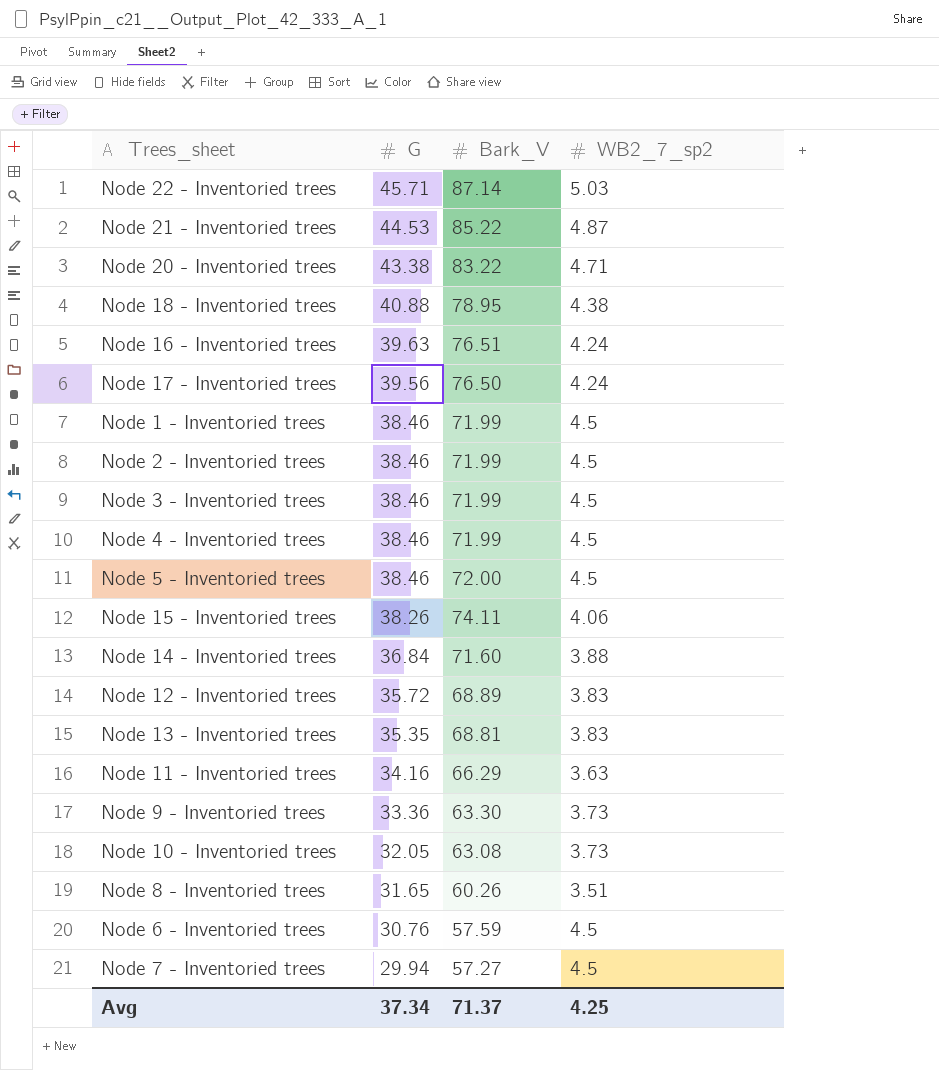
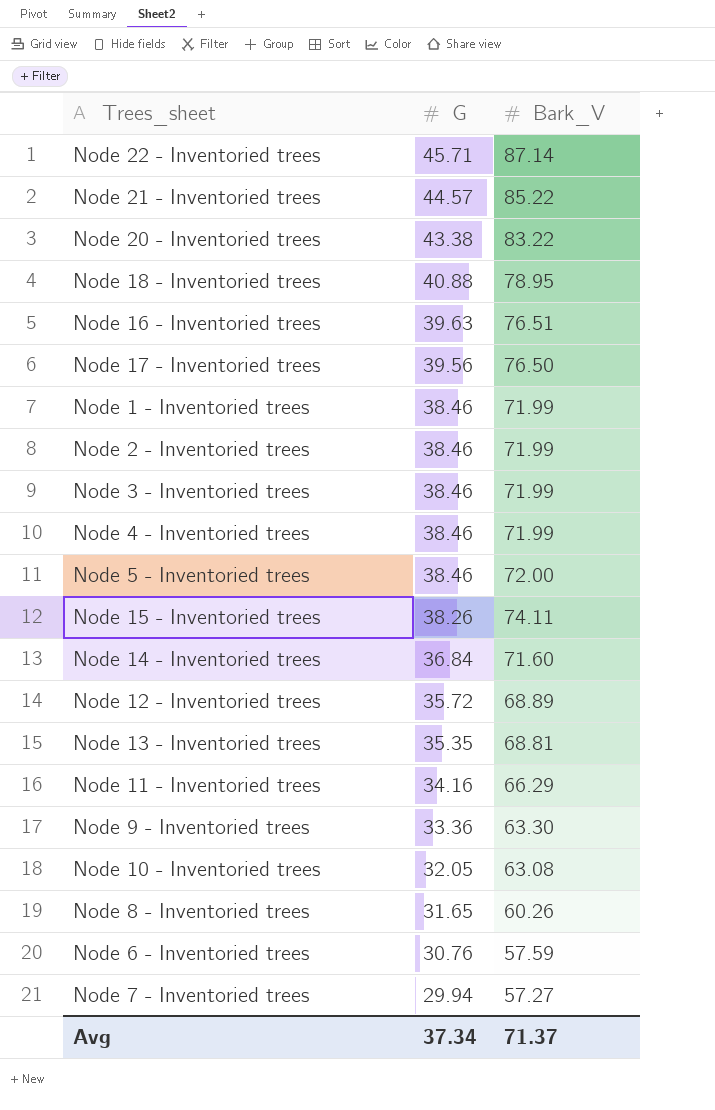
column WB2_7_sp2 | position: 4 -> none
Node 21 - Inventoried trees | G: 44.53 -> 44.57

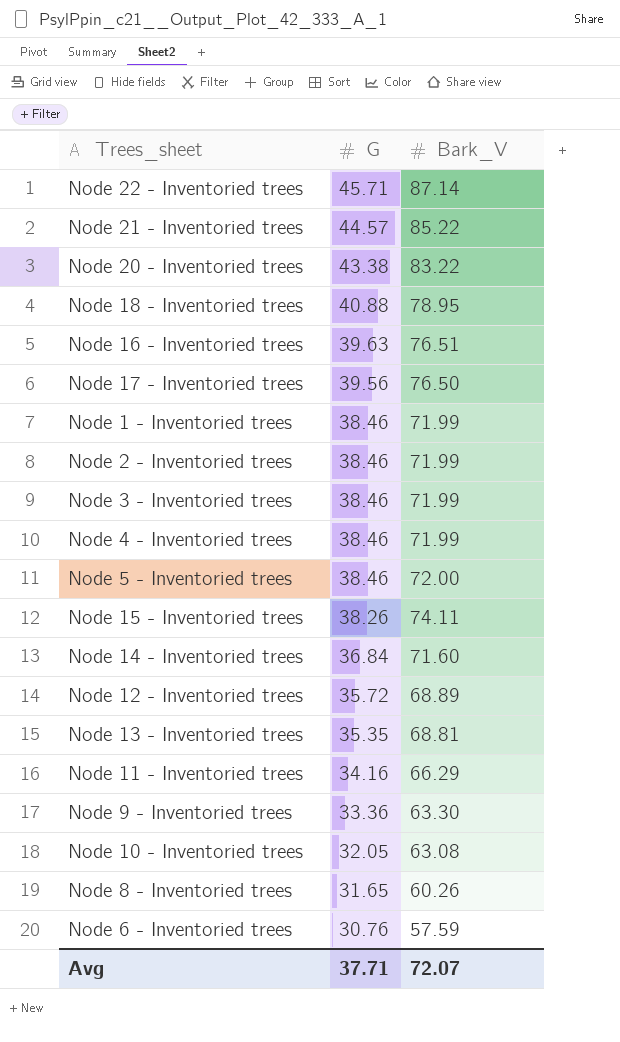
row Node 7 - Inventoried trees: 29.94 | 57.27 -> none
Avg | G: 37.34 -> 37.71
Avg | Bark_V: 71.37 -> 72.07

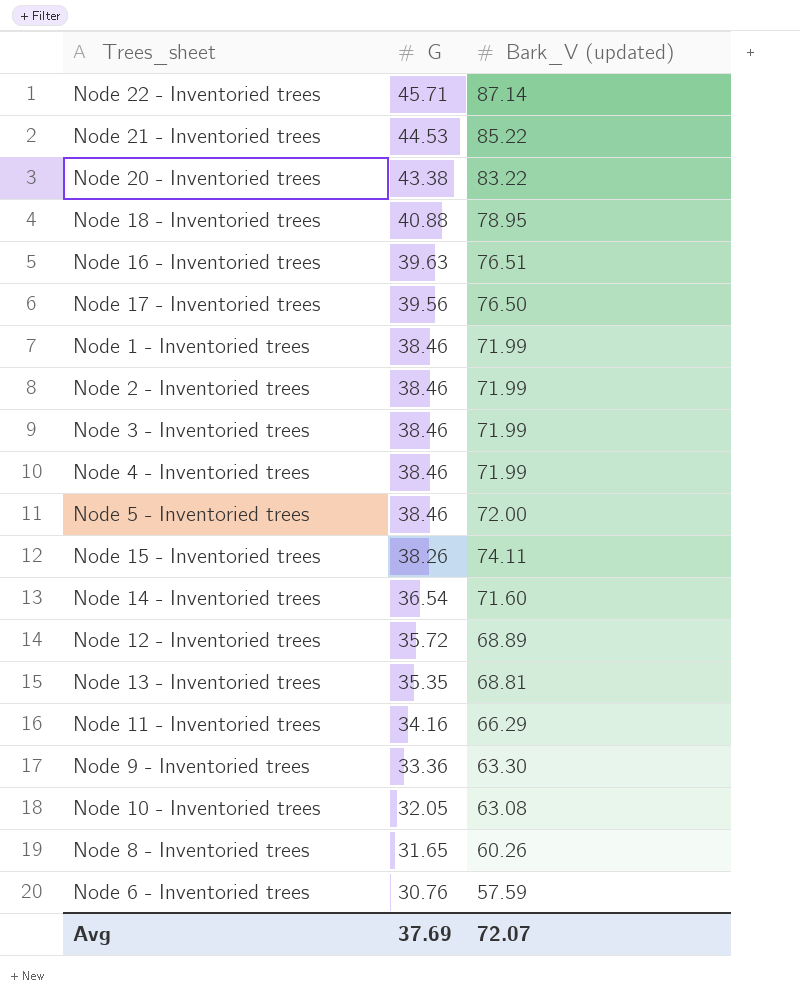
column name: Bark_V -> Bark_V (updated)
Node 21 - Inventoried trees | G: 44.57 -> 44.53
Node 14 - Inventoried trees | G: 36.84 -> 36.54
Avg | G: 37.71 -> 37.69

